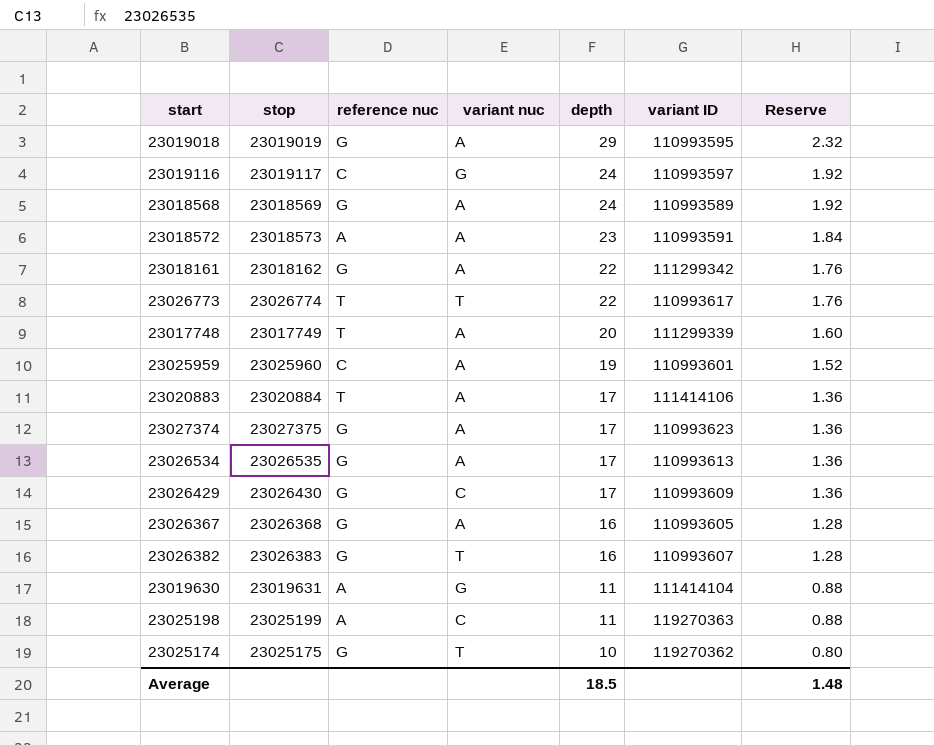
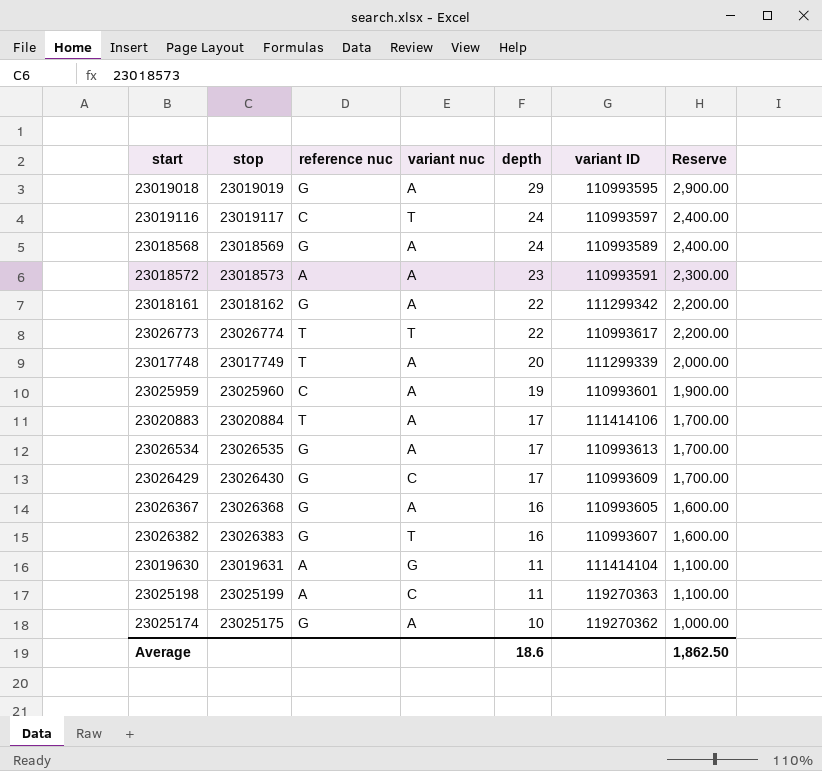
column Reserve | formula: [depth] * 0.08 -> [depth] * 100
row 23027374: 23027375 | G | A | 17 | 110993623 | 1.36 -> none
23019116 | variant nuc: G -> T
23025174 | variant nuc: T -> A
Average | depth: 18.5 -> 18.6
Average | Reserve: 1.48 -> 1,862.50

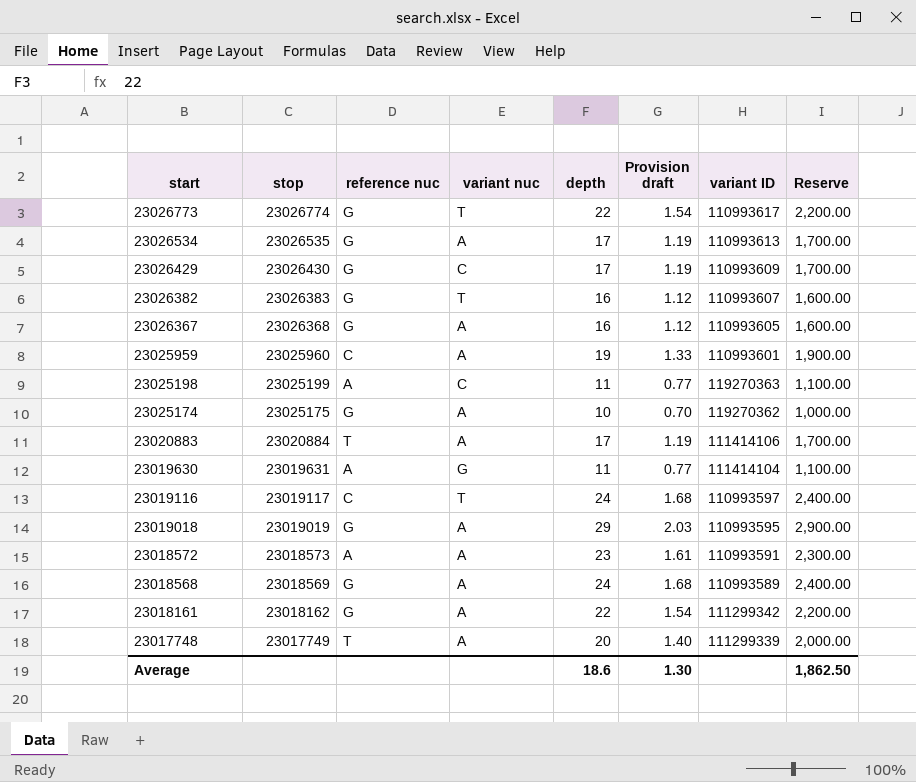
row order: depth descending -> start descending
column Provision draft | formula: none -> [depth] * 0.07
23026773 | reference nuc: T -> G

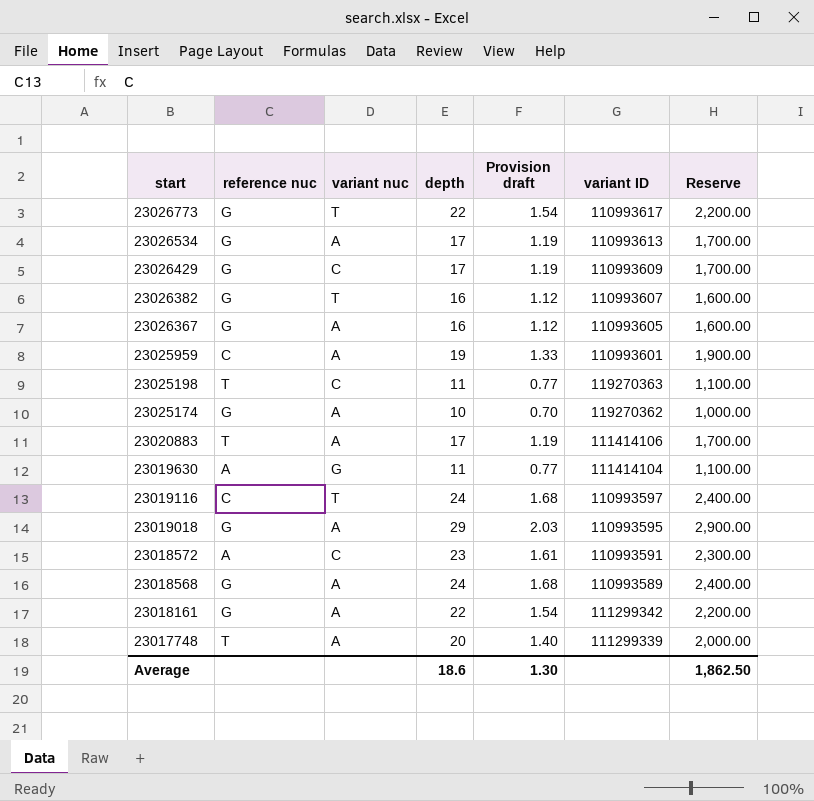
column stop | position: 2 -> none
23025198 | reference nuc: A -> T
23018572 | variant nuc: A -> C

